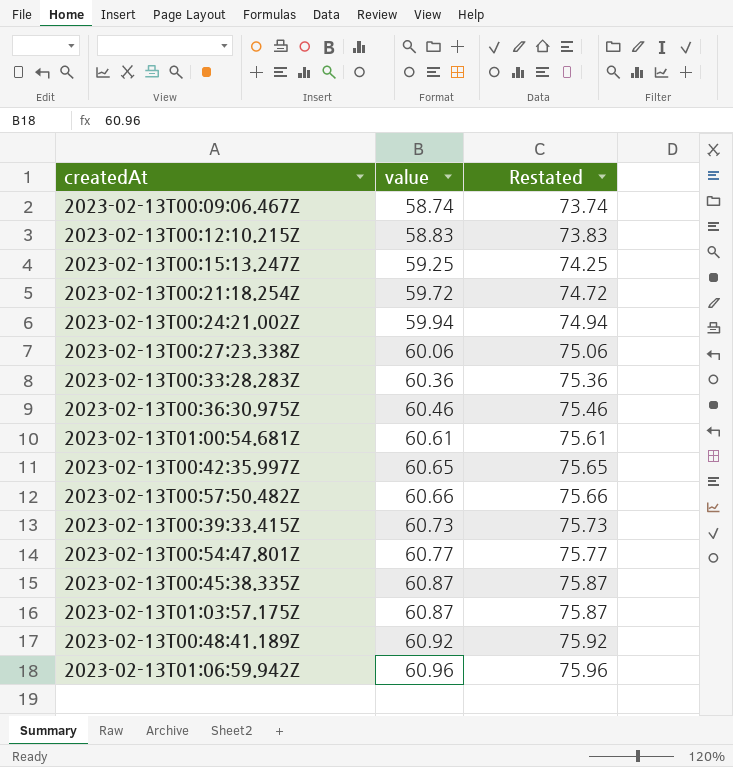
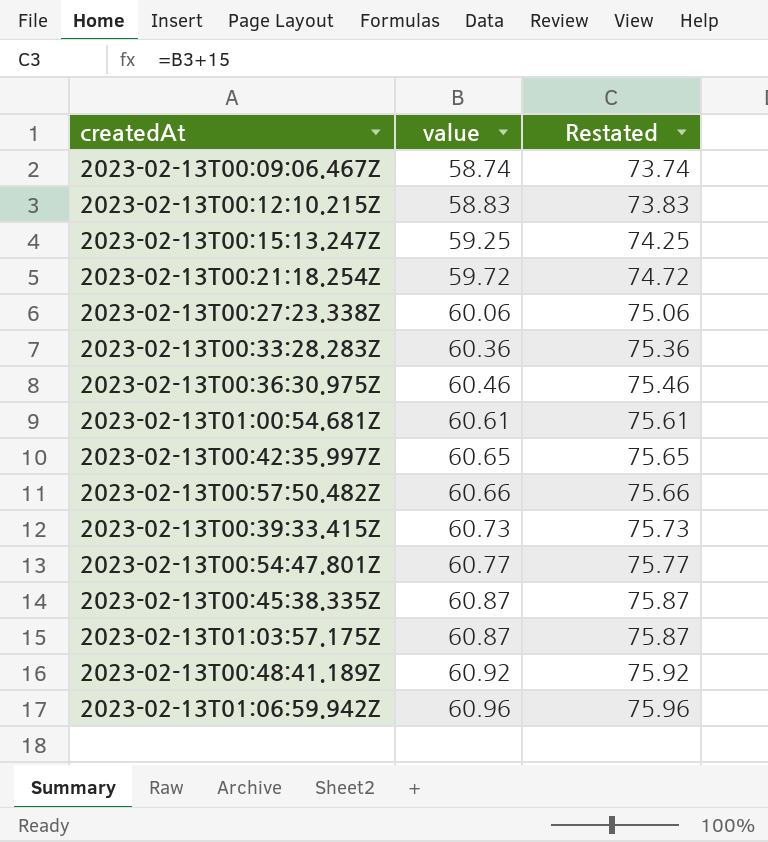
row 2023-02-13T00:24:21.002Z: 59.94 | 74.94 -> none

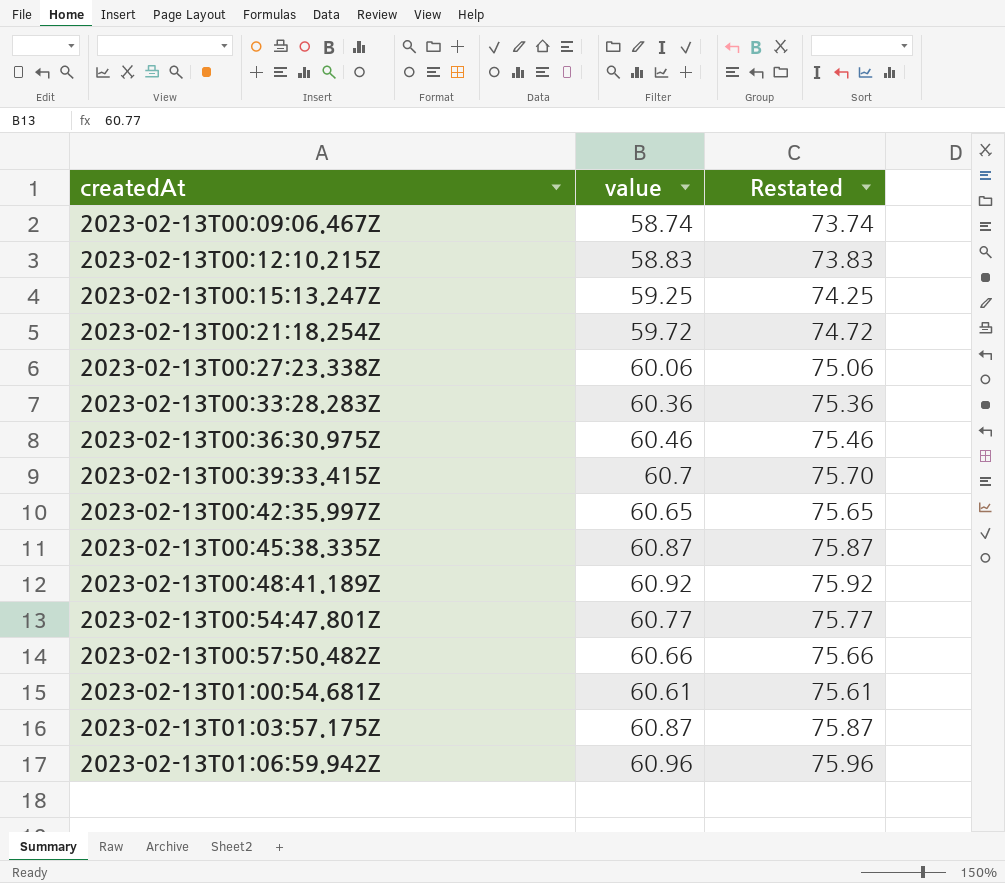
row order: value ascending -> createdAt ascending
2023-02-13T00:39:33.415Z | value: 60.73 -> 60.7
2023-02-13T00:39:33.415Z | Restated: 75.73 -> 75.70

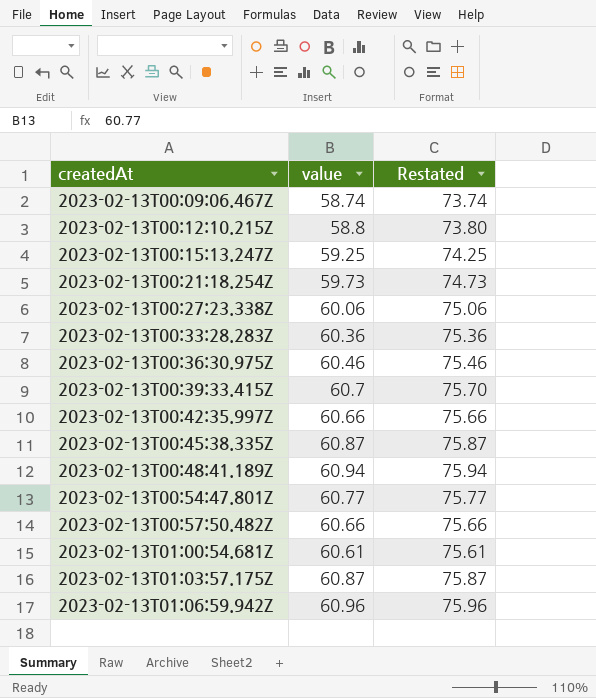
2023-02-13T00:12:10.215Z | value: 58.83 -> 58.8
2023-02-13T00:12:10.215Z | Restated: 73.83 -> 73.80
2023-02-13T00:21:18.254Z | value: 59.72 -> 59.73
2023-02-13T00:21:18.254Z | Restated: 74.72 -> 74.73
2023-02-13T00:42:35.997Z | value: 60.65 -> 60.66
2023-02-13T00:42:35.997Z | Restated: 75.65 -> 75.66
2023-02-13T00:48:41.189Z | value: 60.92 -> 60.94
2023-02-13T00:48:41.189Z | Restated: 75.92 -> 75.94

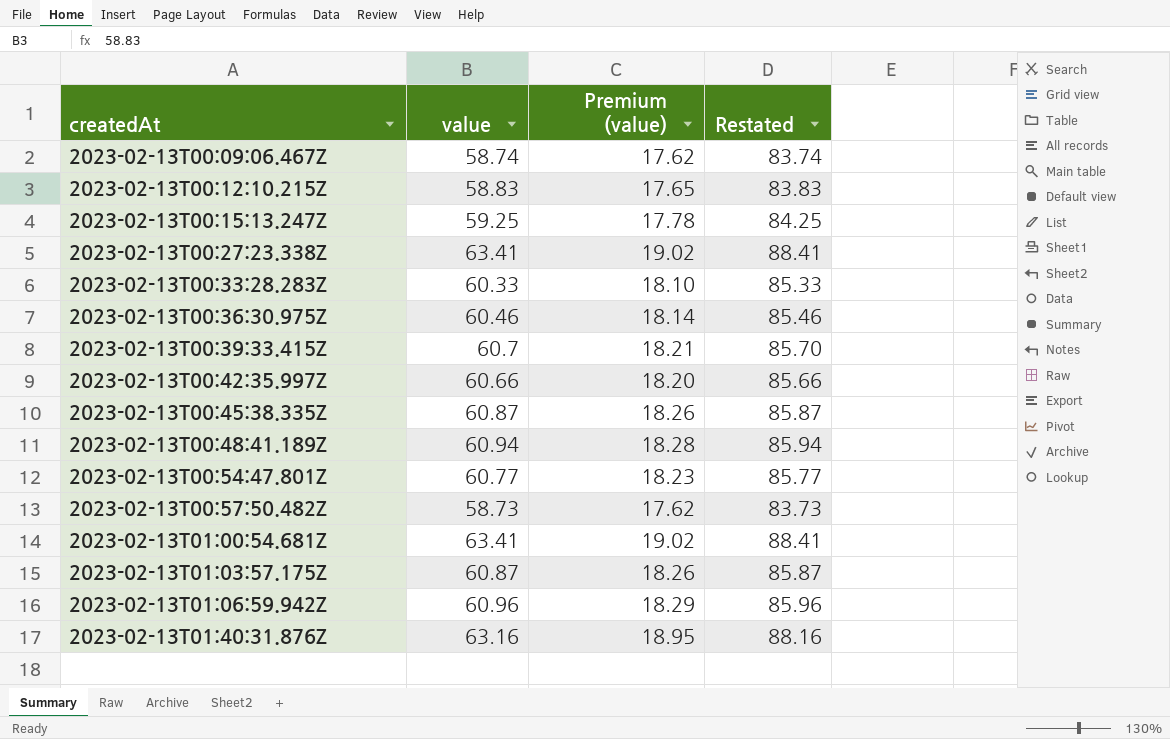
column Premium (value) | formula: none -> [value] * 0.3
column Restated | formula: [value] + 15 -> [value] + 25
row 2023-02-13T00:21:18.254Z: 59.73 | 74.73 -> none
2023-02-13T00:12:10.215Z | value: 58.8 -> 58.83
2023-02-13T00:27:23.338Z | value: 60.06 -> 63.41
2023-02-13T00:33:28.283Z | value: 60.36 -> 60.33
2023-02-13T00:57:50.482Z | value: 60.66 -> 58.73
2023-02-13T01:00:54.681Z | value: 60.61 -> 63.41
row 2023-02-13T01:40:31.876Z: none -> 63.16 | 18.95 | 88.16

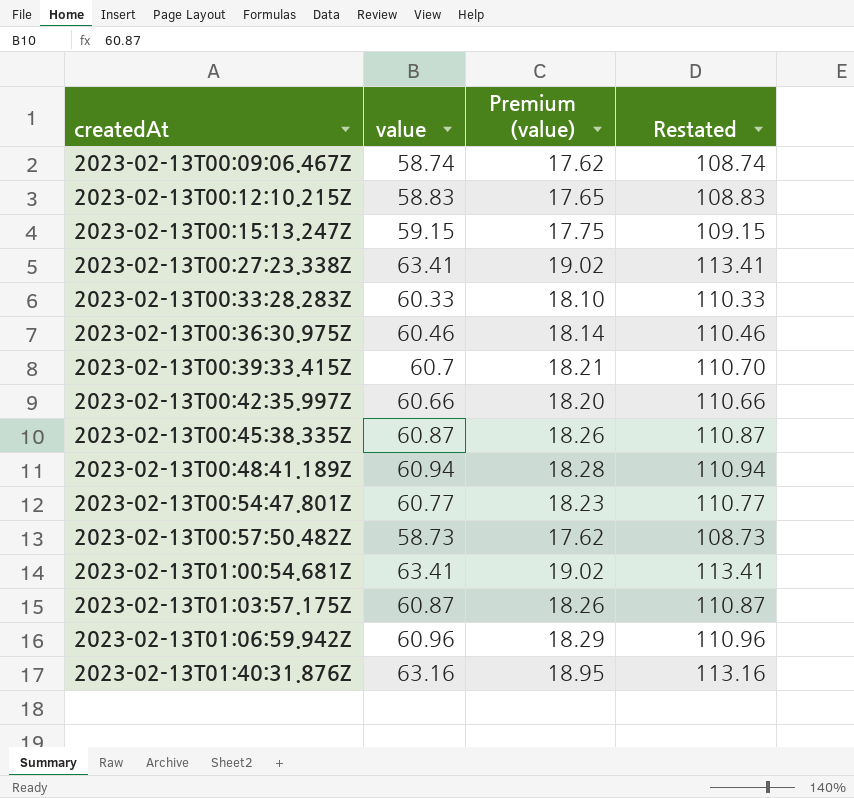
column Restated | formula: [value] + 25 -> [value] + 50
2023-02-13T00:15:13.247Z | value: 59.25 -> 59.15
2023-02-13T00:15:13.247Z | Premium (value): 17.78 -> 17.75

